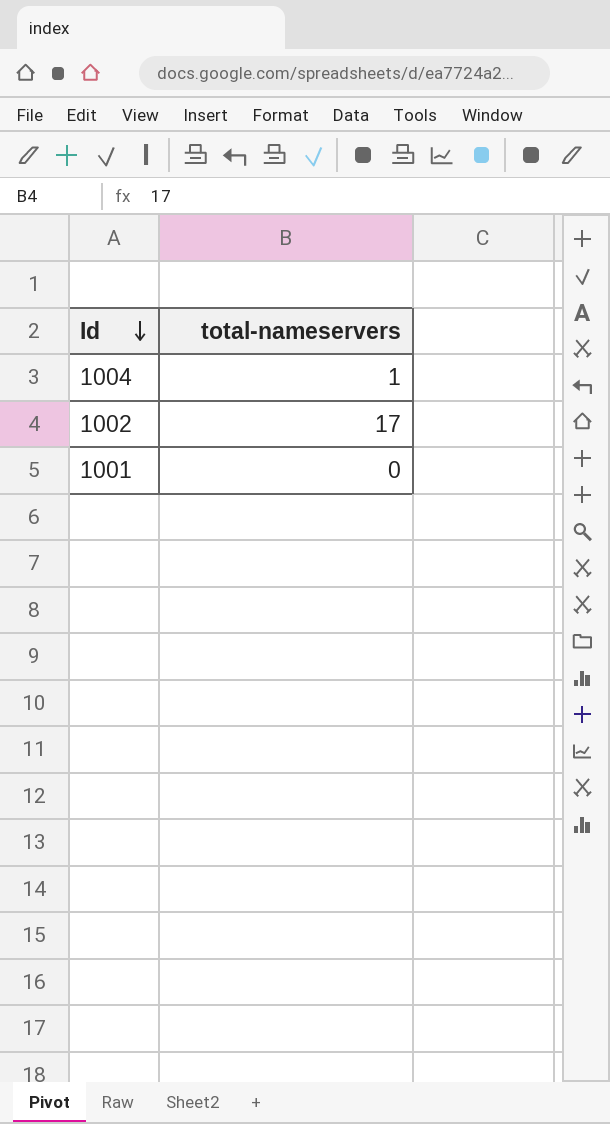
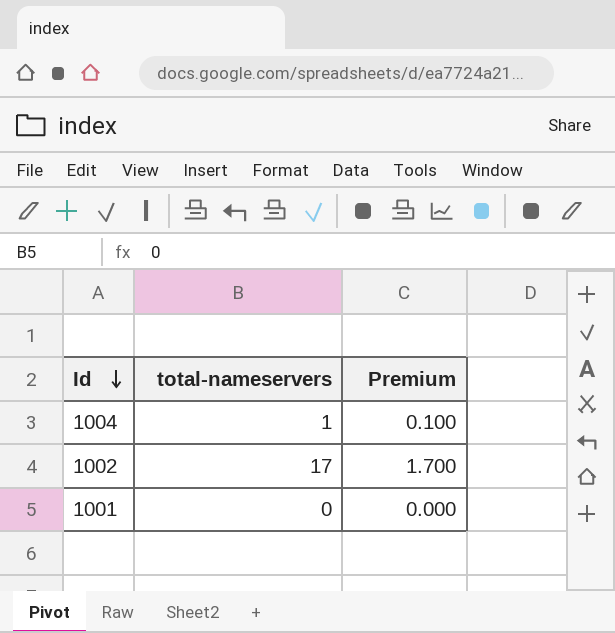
column Premium | formula: none -> [total-nameservers] * 0.1

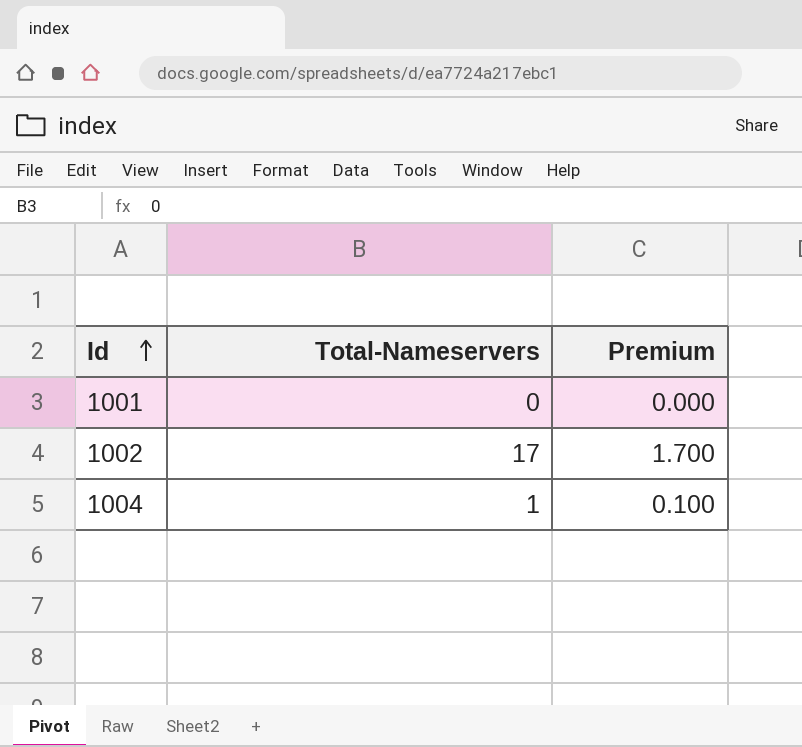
row order: Id descending -> Id ascending
column name: total-nameservers -> Total-Nameservers

